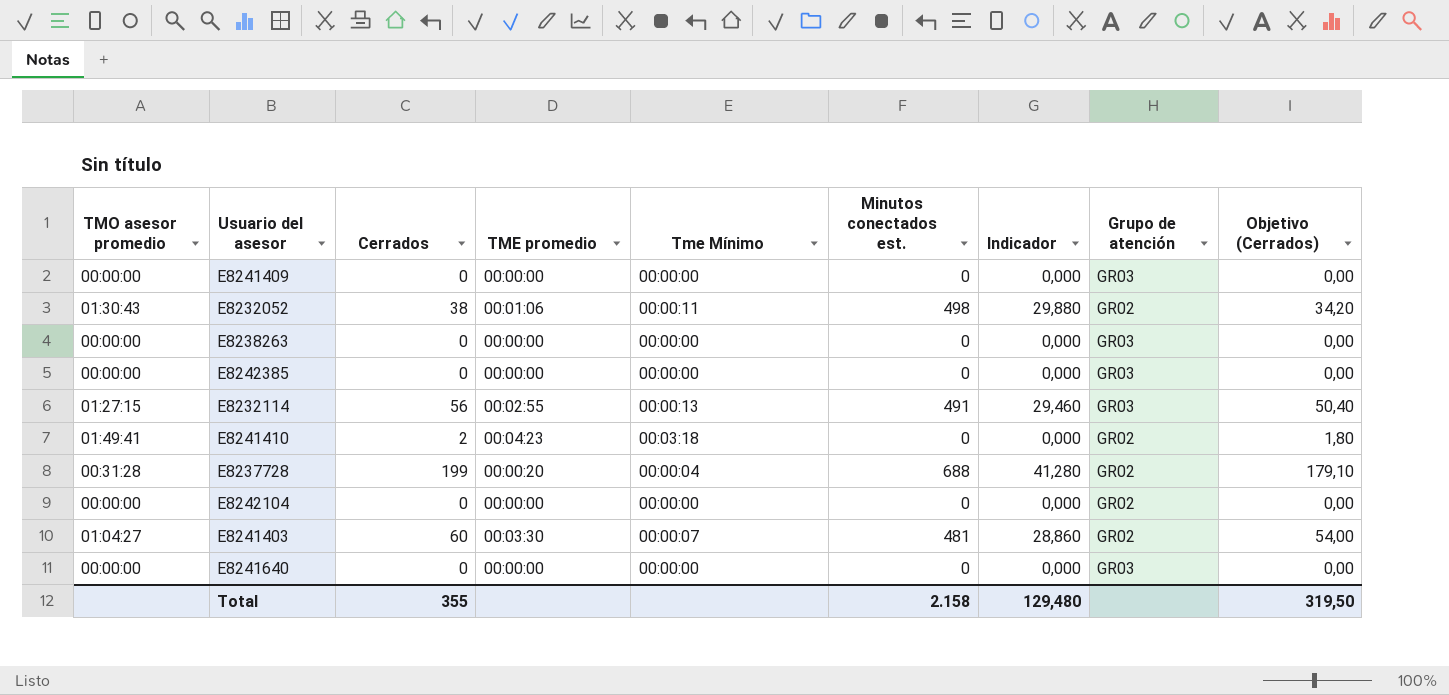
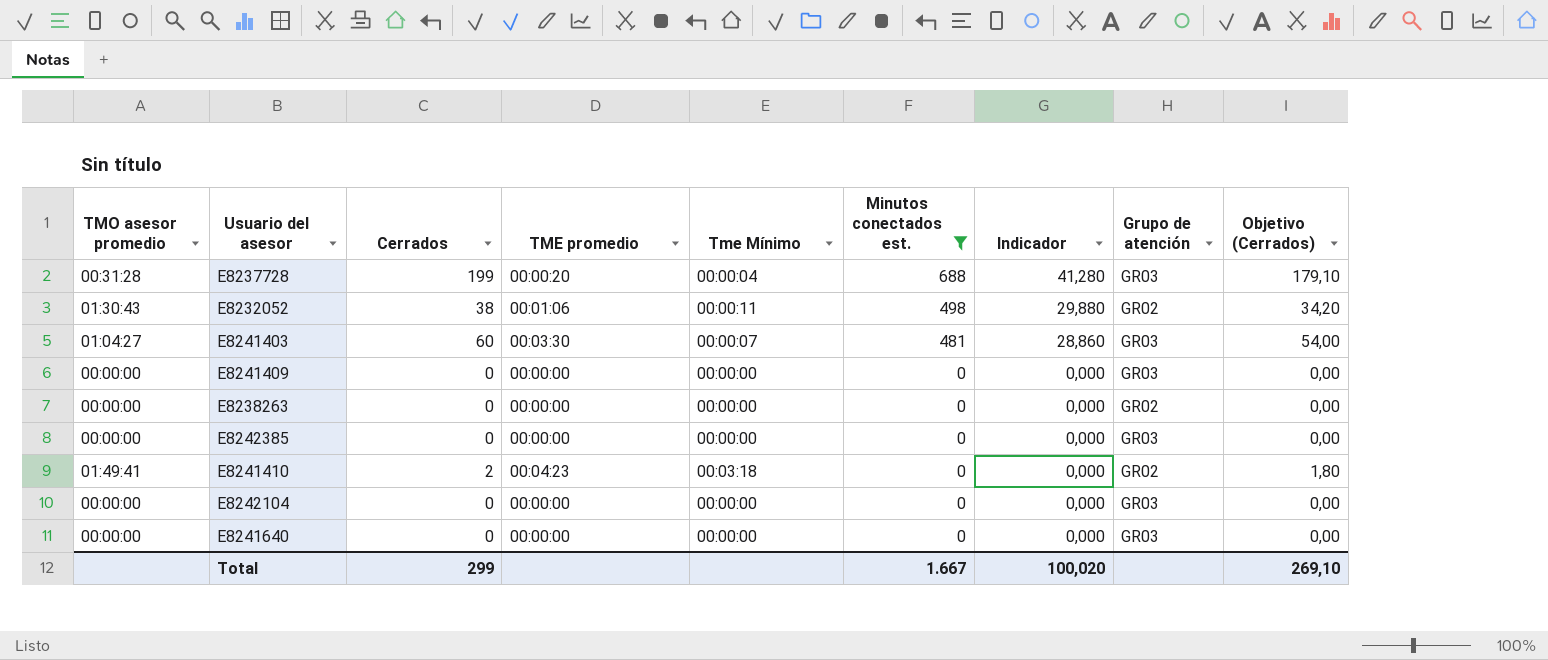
filter: none -> Minutos conectados est. != 491
row order: none -> Minutos conectados est. descending
E8237728 | Grupo de atención: GR02 -> GR03
E8241403 | Grupo de atención: GR02 -> GR03
E8238263 | Grupo de atención: GR03 -> GR02
E8242104 | Grupo de atención: GR02 -> GR03
Total | Cerrados: 355 -> 299
Total | Minutos conectados est.: 2.158 -> 1.667
Total | Indicador: 129,480 -> 100,020
Total | Objetivo (Cerrados): 319,50 -> 269,10

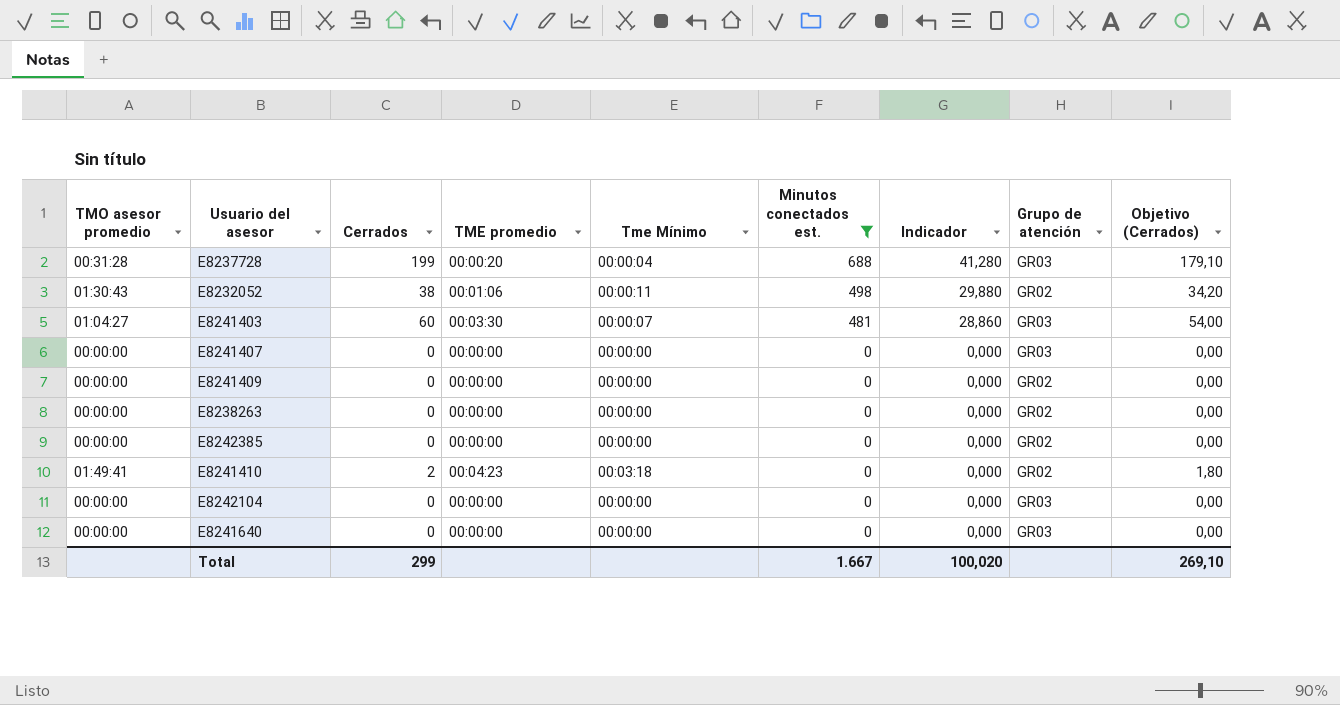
row E8241407: none -> 00:00:00 | 0 | 00:00:00 | 00:00:00 | 0 | 0,000 | GR03 | 0,00
E8241409 | Grupo de atención: GR03 -> GR02
E8242385 | Grupo de atención: GR03 -> GR02

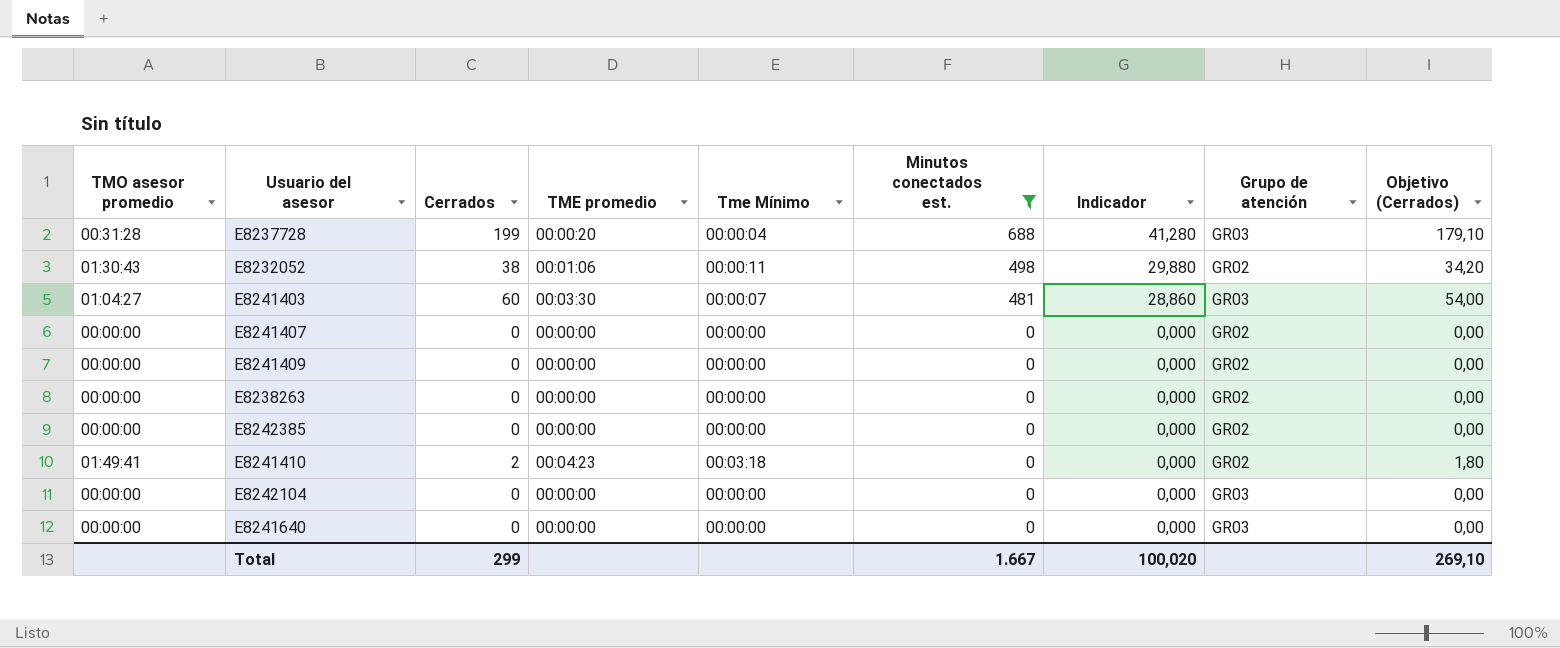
E8241407 | Grupo de atención: GR03 -> GR02

